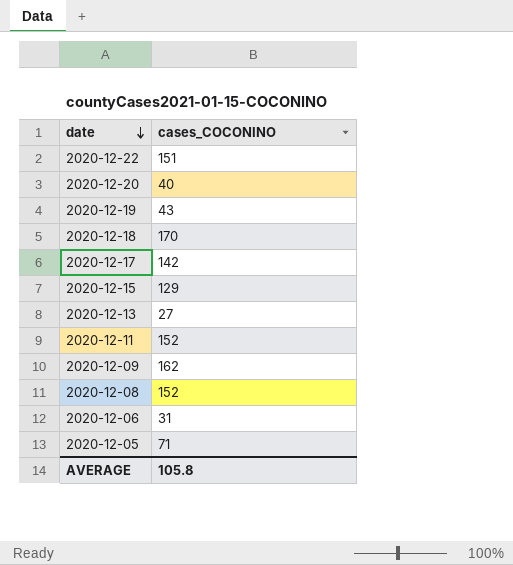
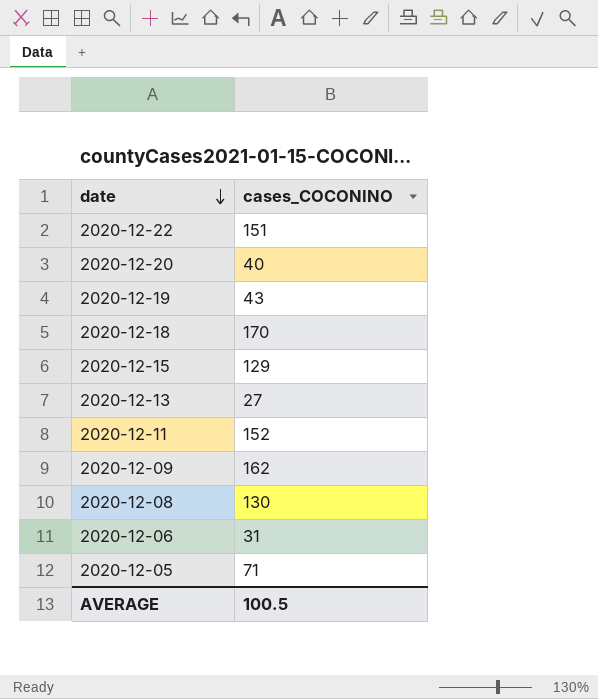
row 2020-12-17: 142 -> none
2020-12-08 | cases_COCONINO: 152 -> 130
AVERAGE | cases_COCONINO: 105.8 -> 100.5

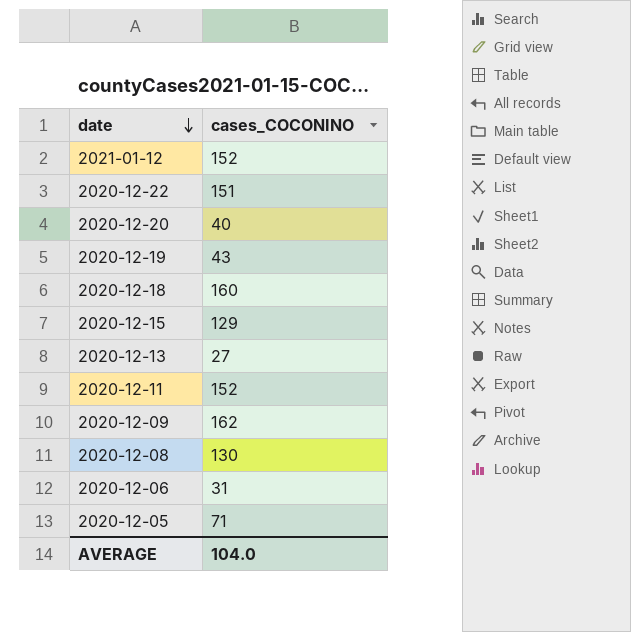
row 2021-01-12: none -> 152
2020-12-18 | cases_COCONINO: 170 -> 160
AVERAGE | cases_COCONINO: 100.5 -> 104.0

